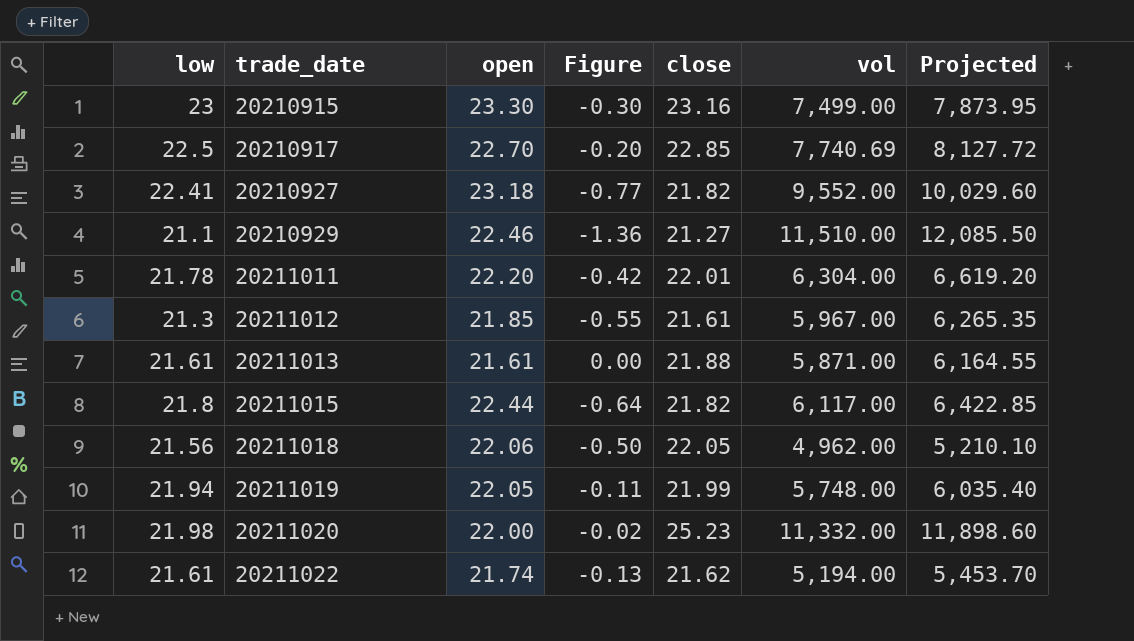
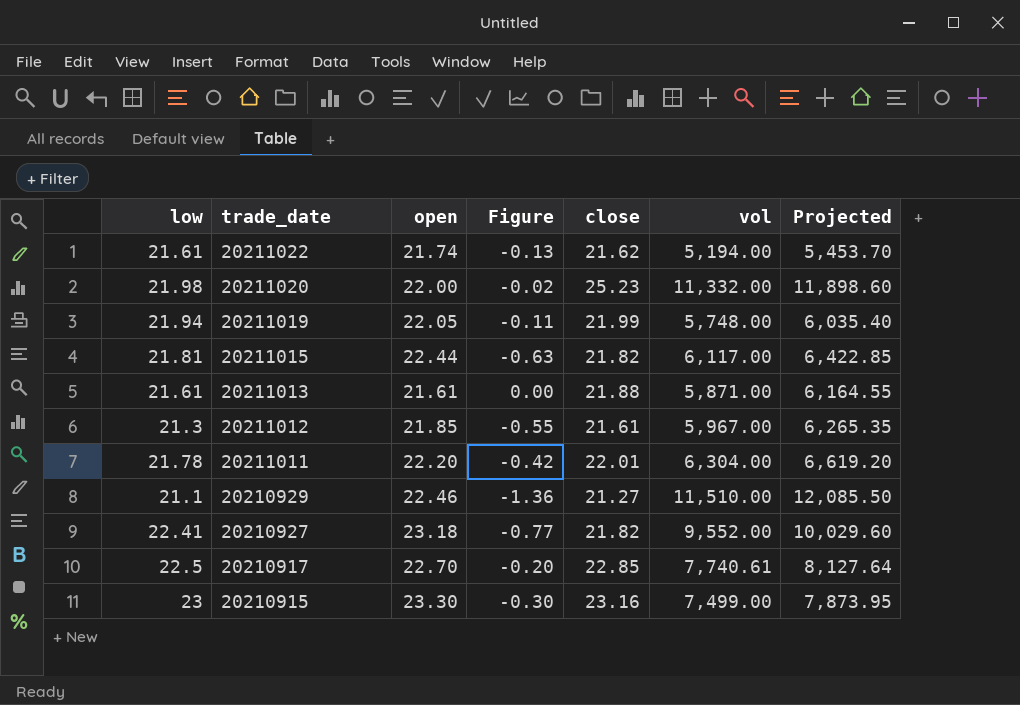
row order: trade_date ascending -> trade_date descending
row 20211018: 21.56 | 22.06 | -0.50 | 22.05 | 4,962.00 | 5,210.10 -> none
20211015 | low: 21.8 -> 21.81
20211015 | Figure: -0.64 -> -0.63
20210917 | vol: 7,740.69 -> 7,740.61
20210917 | Projected: 8,127.72 -> 8,127.64

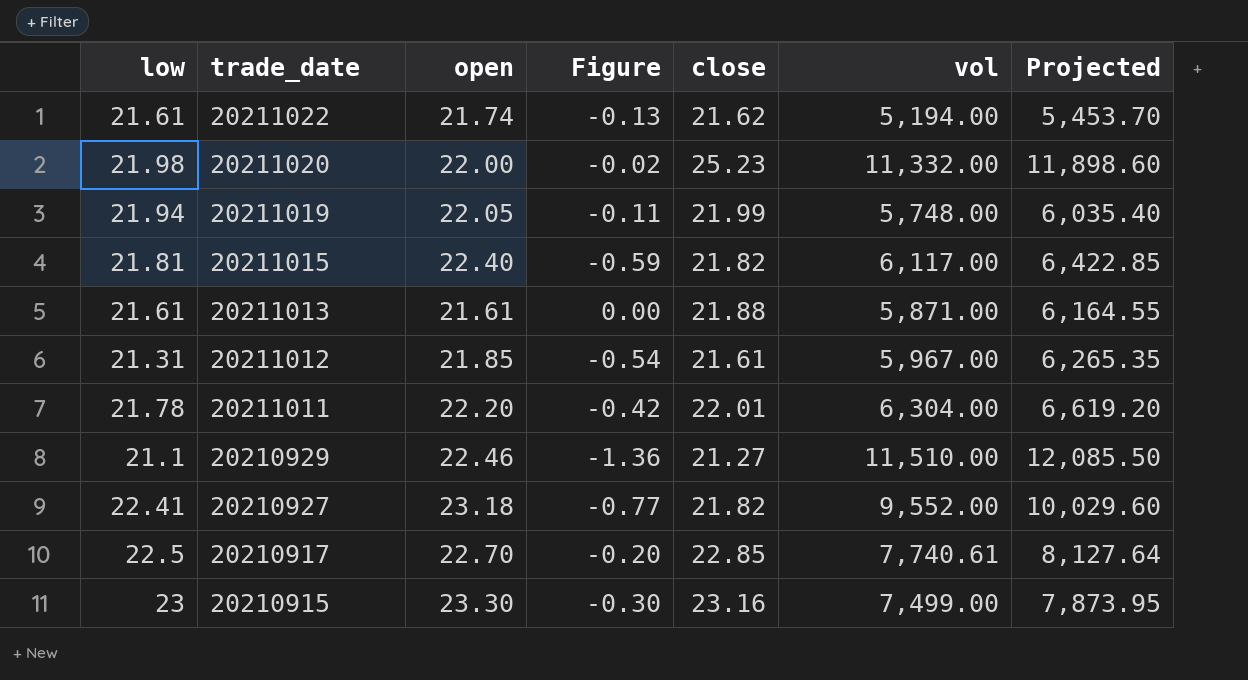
20211015 | open: 22.44 -> 22.40
20211015 | Figure: -0.63 -> -0.59
20211012 | low: 21.3 -> 21.31
20211012 | Figure: -0.55 -> -0.54

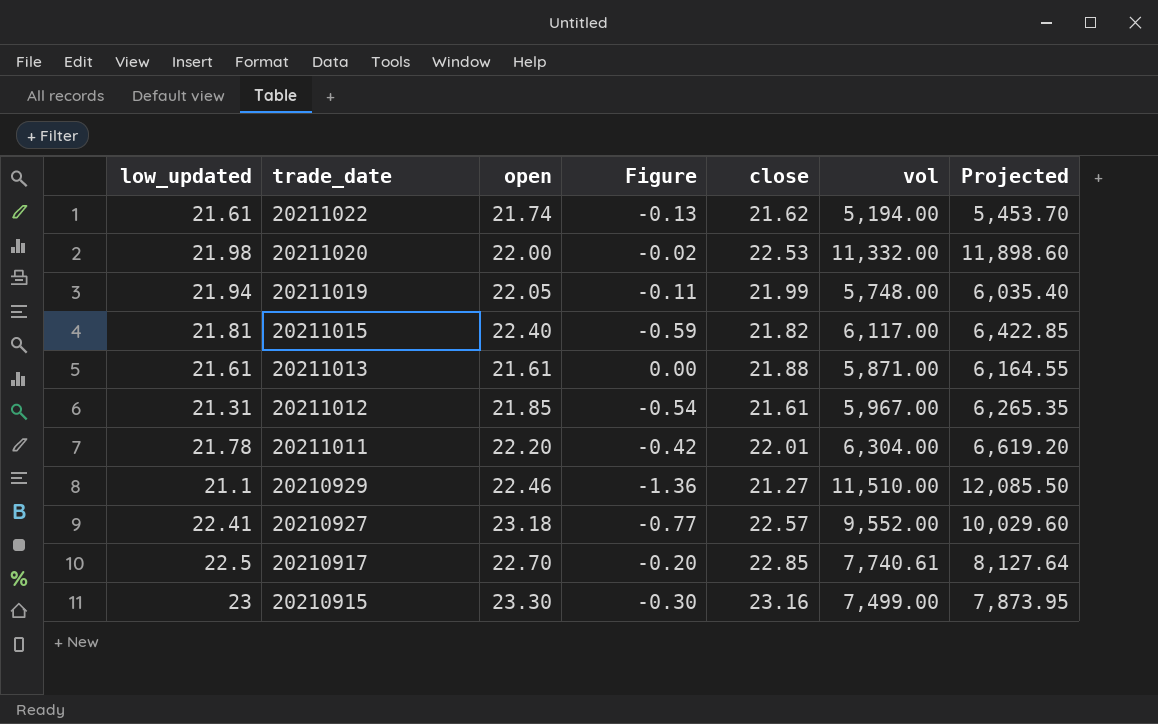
column name: low -> low_updated
20211020 | close: 25.23 -> 22.53
20210927 | close: 21.82 -> 22.57

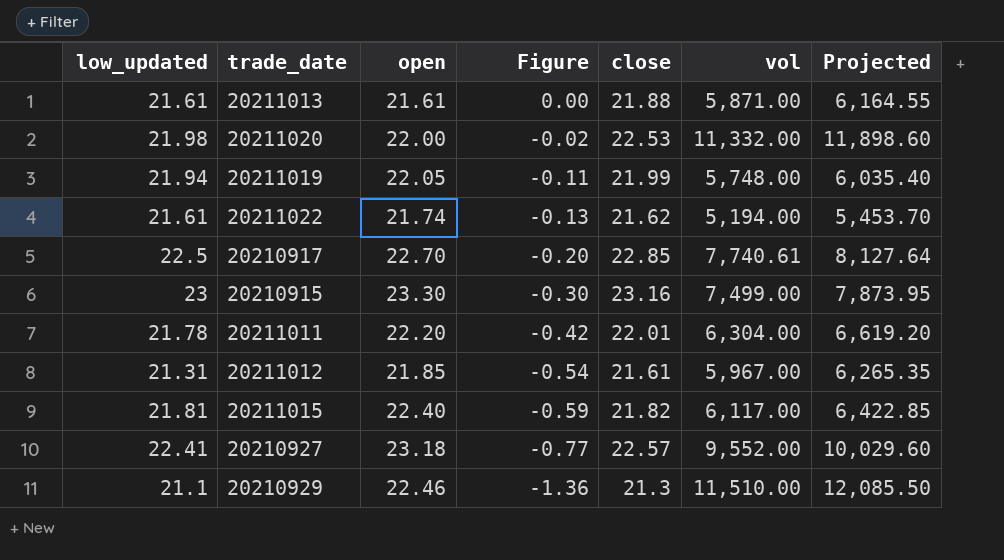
row order: trade_date descending -> Figure descending
20210929 | close: 21.27 -> 21.3

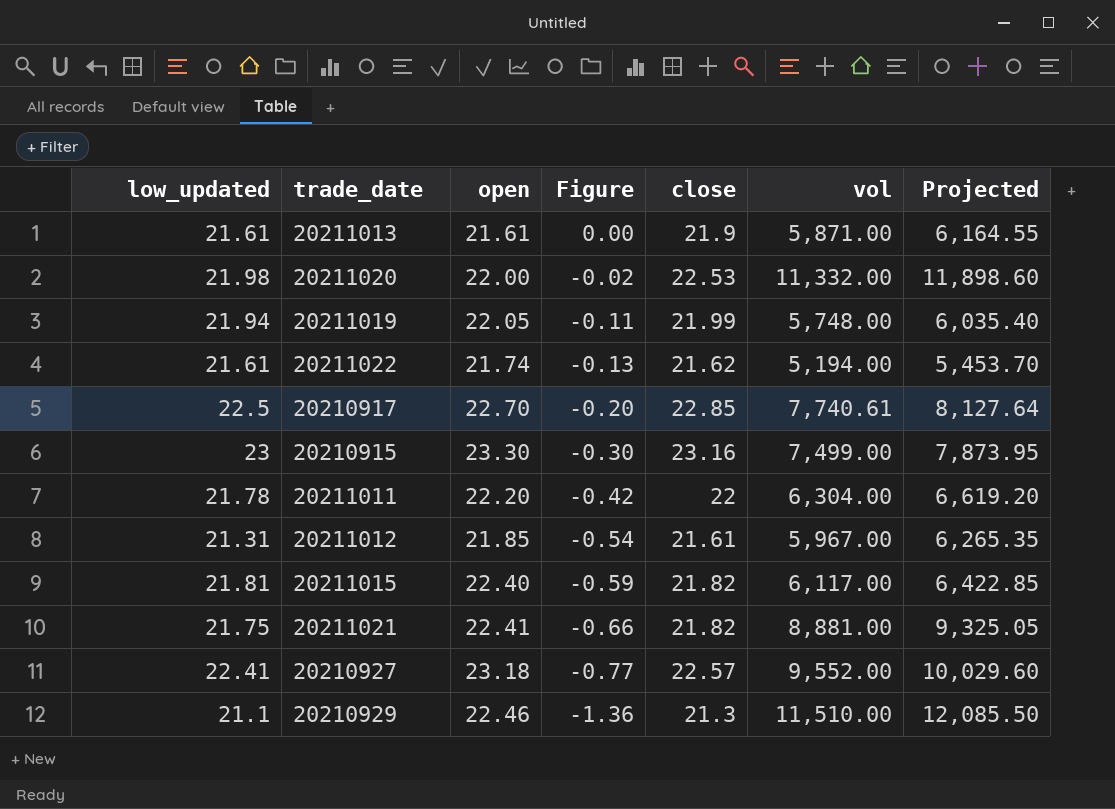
20211013 | close: 21.88 -> 21.9
20211011 | close: 22.01 -> 22
row 20211021: none -> 21.75 | 22.41 | -0.66 | 21.82 | 8,881.00 | 9,325.05

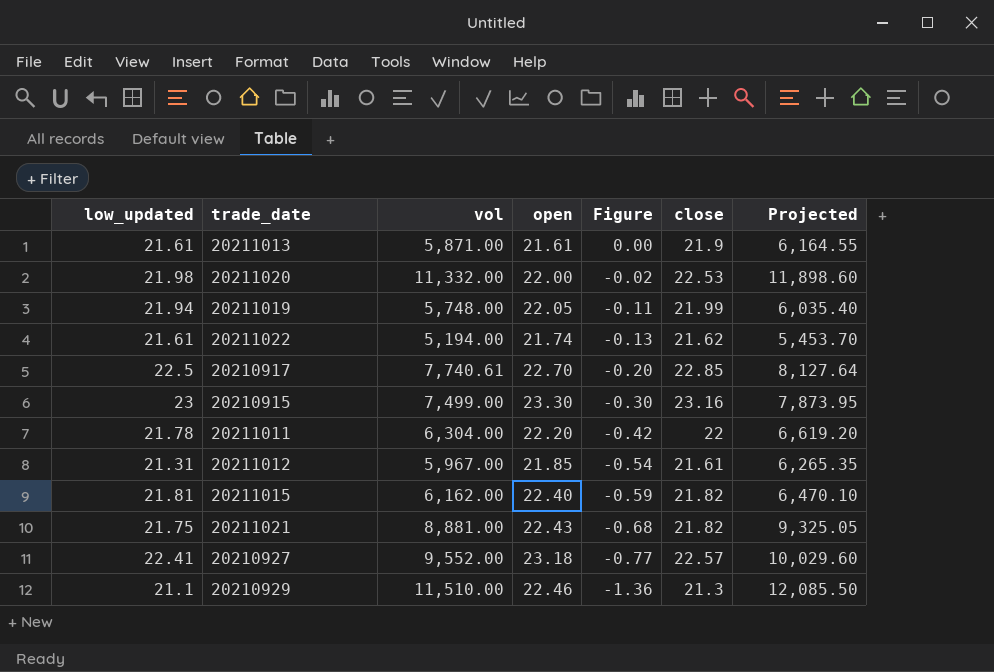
column vol | position: 6 -> 3
20211015 | vol: 6,117.00 -> 6,162.00
20211015 | Projected: 6,422.85 -> 6,470.10
20211021 | open: 22.41 -> 22.43
20211021 | Figure: -0.66 -> -0.68

